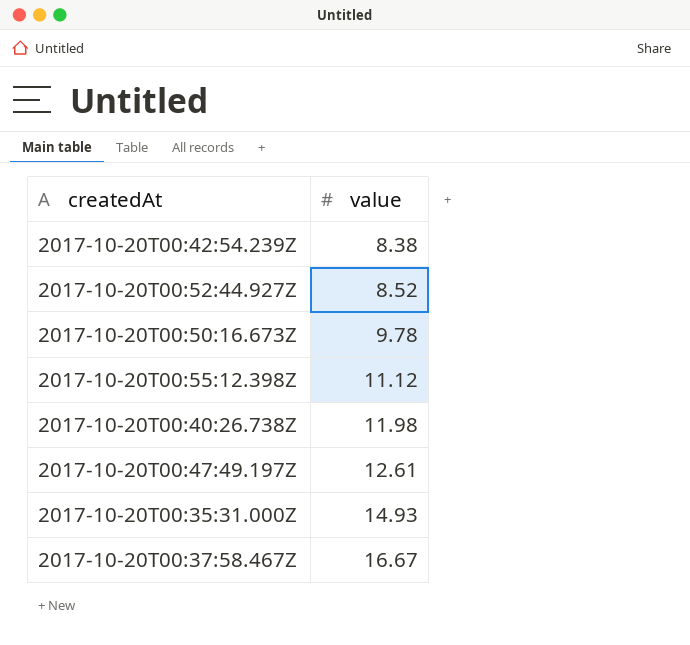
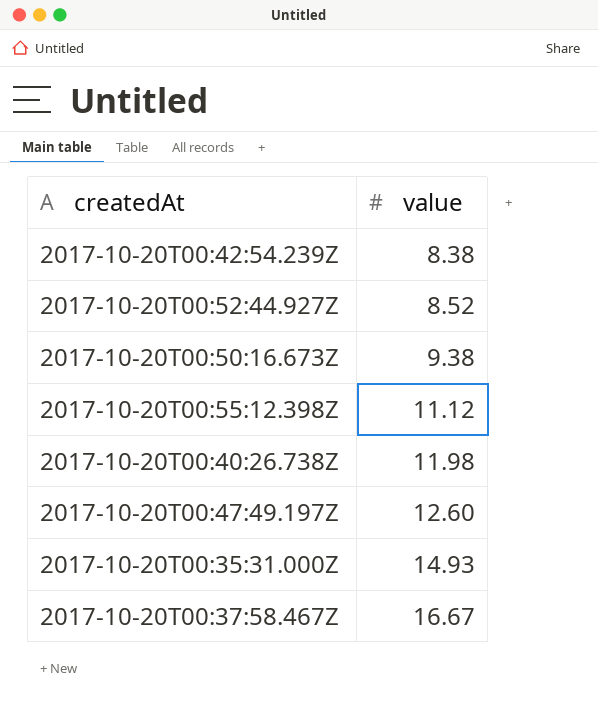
2017-10-20T00:50:16.673Z | value: 9.78 -> 9.38
2017-10-20T00:47:49.197Z | value: 12.61 -> 12.60

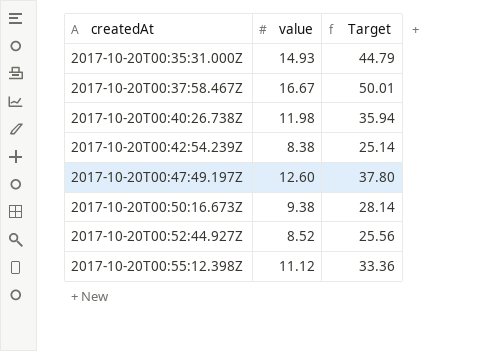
row order: value ascending -> createdAt ascending
column Target | formula: none -> [value] * 3

